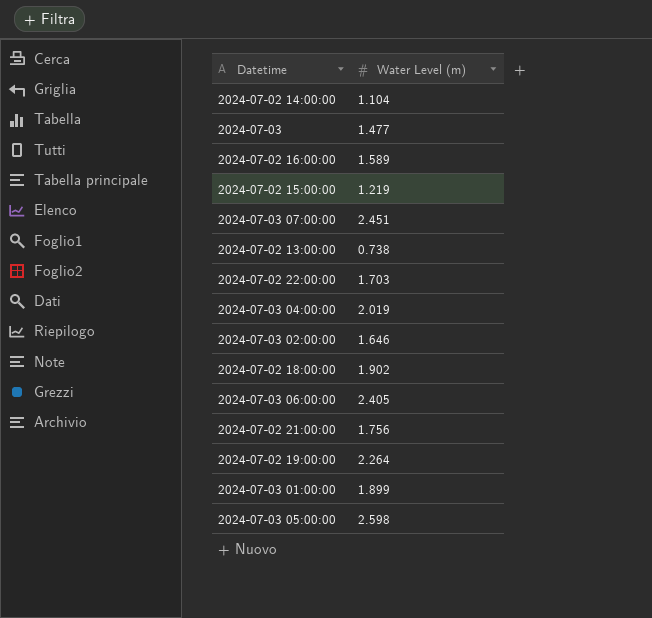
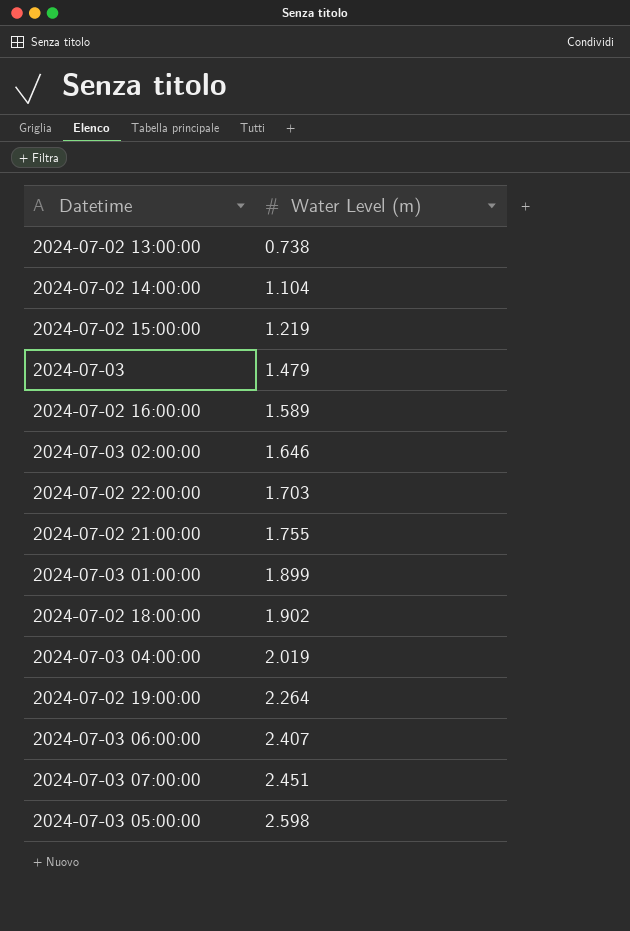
row order: none -> Water Level (m) ascending
2024-07-03 | Water Level (m): 1.477 -> 1.479
2024-07-02 21:00:00 | Water Level (m): 1.756 -> 1.755
2024-07-03 06:00:00 | Water Level (m): 2.405 -> 2.407

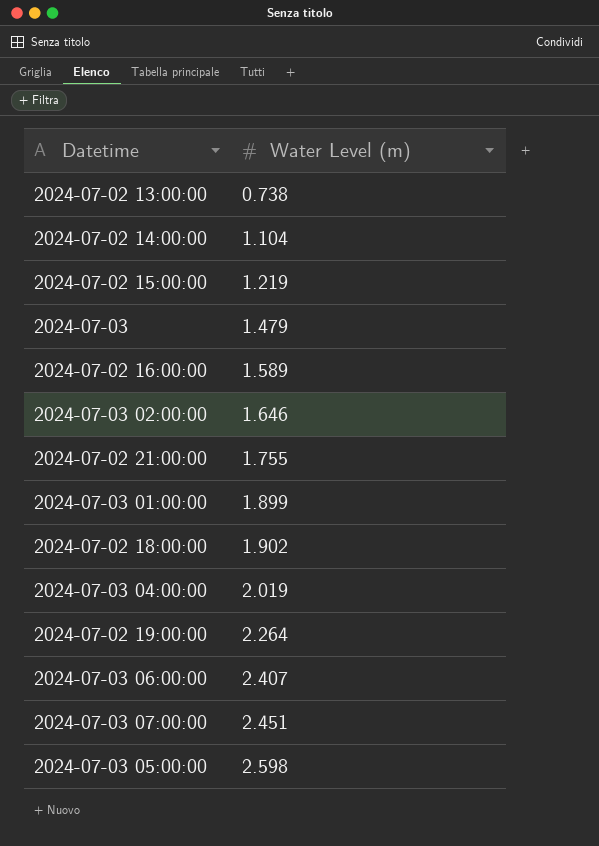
row 2024-07-02 22:00:00: 1.703 -> none

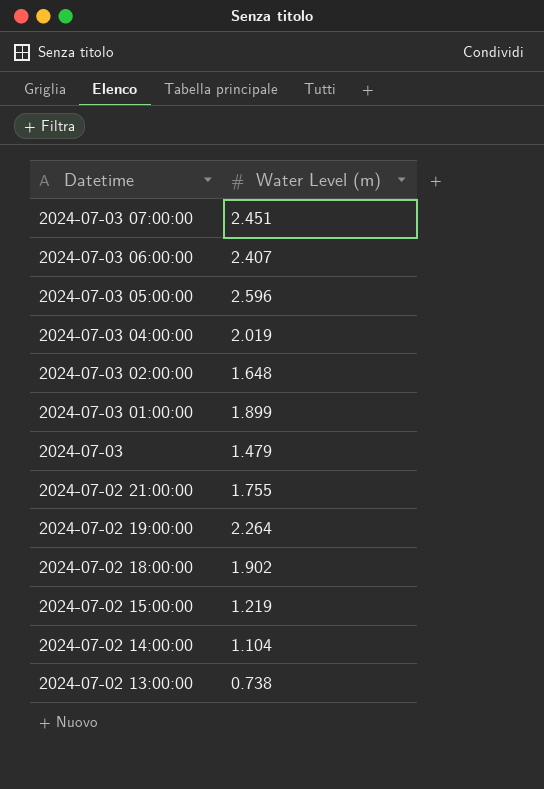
row order: Water Level (m) ascending -> Datetime descending
row 2024-07-02 16:00:00: 1.589 -> none
2024-07-03 05:00:00 | Water Level (m): 2.598 -> 2.596
2024-07-03 02:00:00 | Water Level (m): 1.646 -> 1.648

